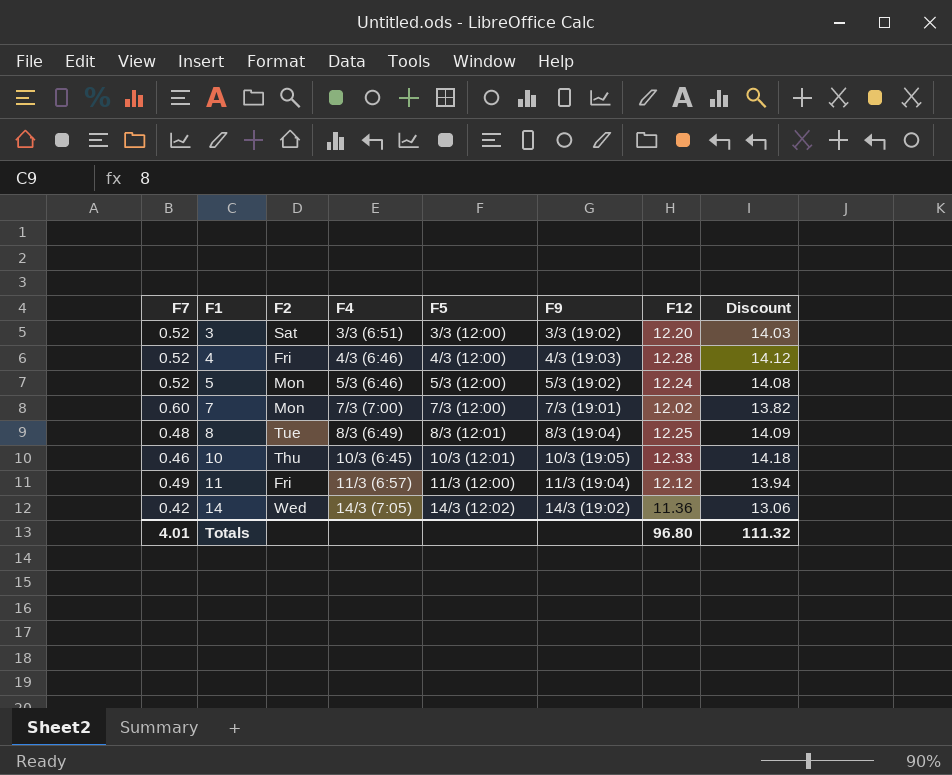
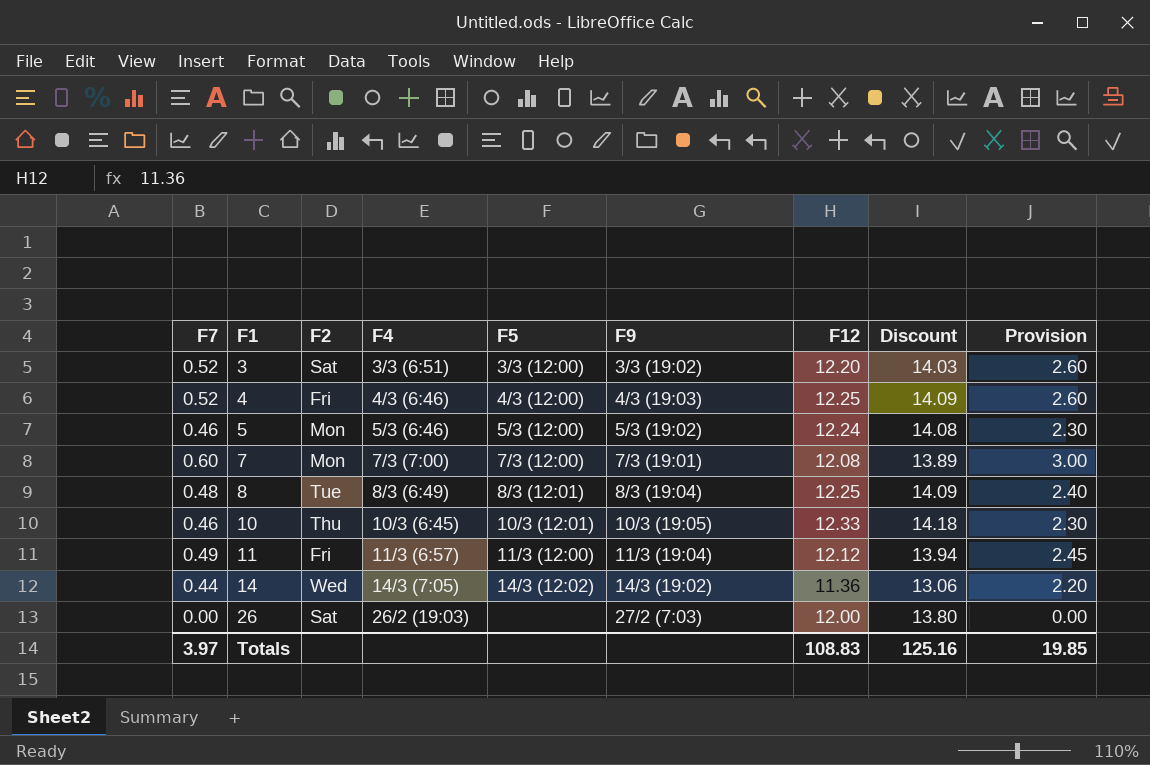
column Provision | formula: none -> [F7] * 5
4 | F12: 12.28 -> 12.25
4 | Discount: 14.12 -> 14.09
5 | F7: 0.52 -> 0.46
7 | F12: 12.02 -> 12.08
7 | Discount: 13.82 -> 13.89
14 | F7: 0.42 -> 0.44
row 26: none -> 0.00 | Sat | 26/2 (19:03) | none | 27/2 (7:03) | 12.00 | 13.80 | 0.00
Totals | F7: 4.01 -> 3.97
Totals | F12: 96.80 -> 108.83
Totals | Discount: 111.32 -> 125.16

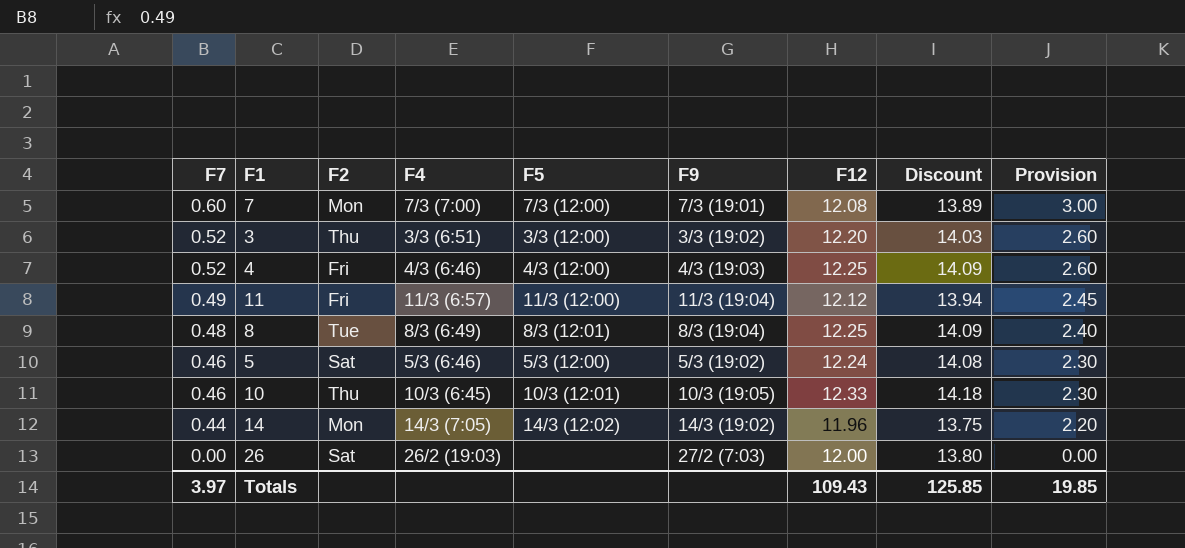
row order: F1 ascending -> F7 descending
3 | F2: Sat -> Thu
5 | F2: Mon -> Sat
14 | F2: Wed -> Mon
14 | F12: 11.36 -> 11.96
14 | Discount: 13.06 -> 13.75
Totals | F12: 108.83 -> 109.43
Totals | Discount: 125.16 -> 125.85

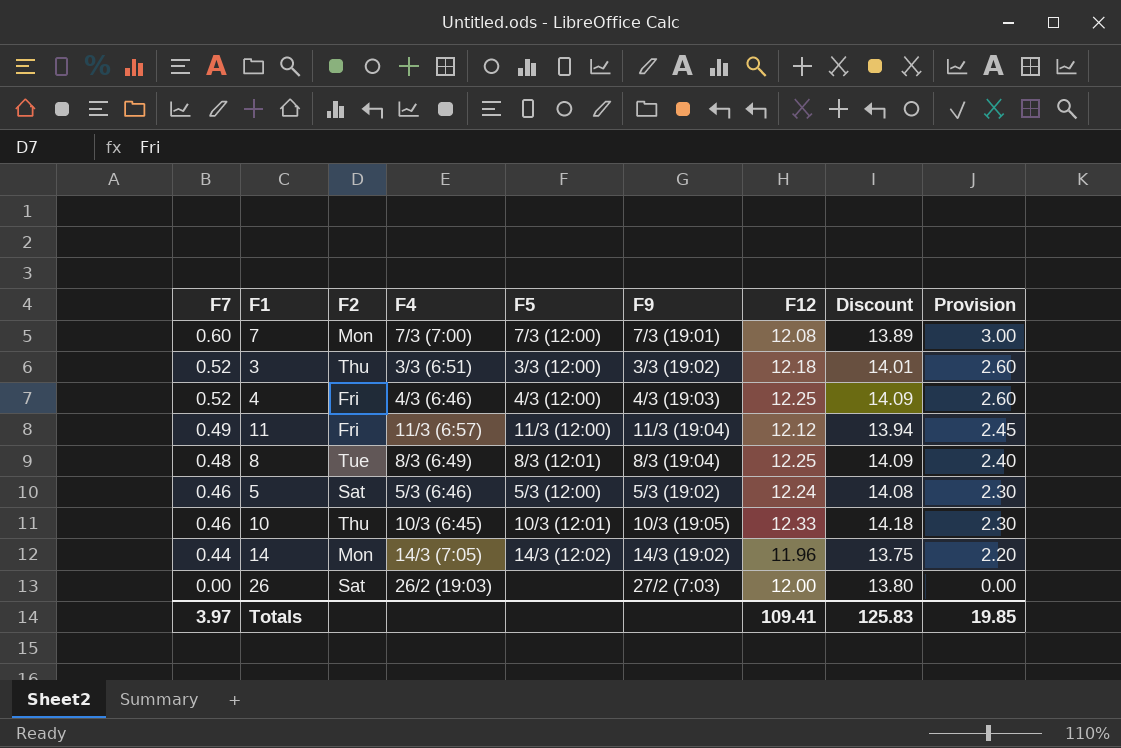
3 | F12: 12.20 -> 12.18
3 | Discount: 14.03 -> 14.01
Totals | F12: 109.43 -> 109.41
Totals | Discount: 125.85 -> 125.83

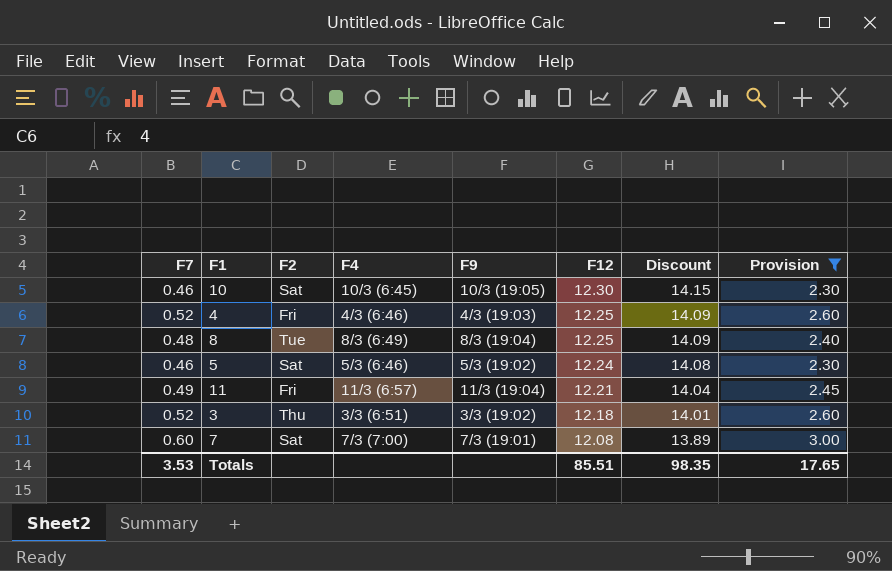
filter: none -> Provision >= 2.30
row order: F7 descending -> F12 descending
column F5 | position: 5 -> none
10 | F2: Thu -> Sat
10 | F12: 12.33 -> 12.30
10 | Discount: 14.18 -> 14.15
11 | F12: 12.12 -> 12.21
11 | Discount: 13.94 -> 14.04
7 | F2: Mon -> Sat
Totals | F7: 3.97 -> 3.53
Totals | F12: 109.41 -> 85.51
Totals | Discount: 125.83 -> 98.35
Totals | Provision: 19.85 -> 17.65

